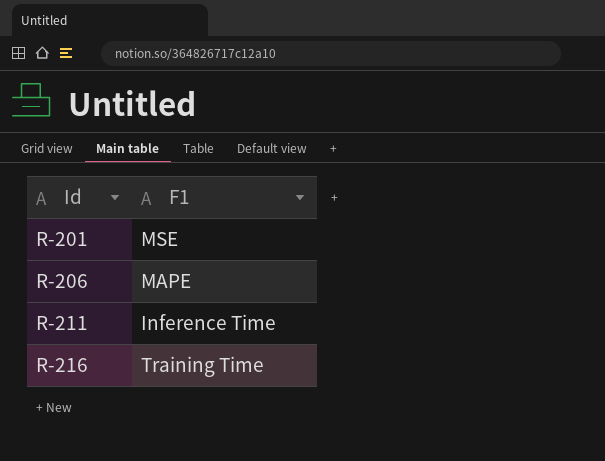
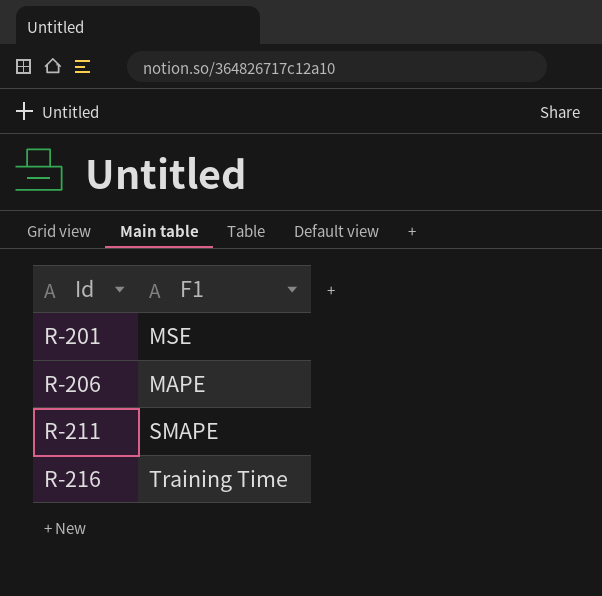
R-211 | F1: Inference Time -> SMAPE

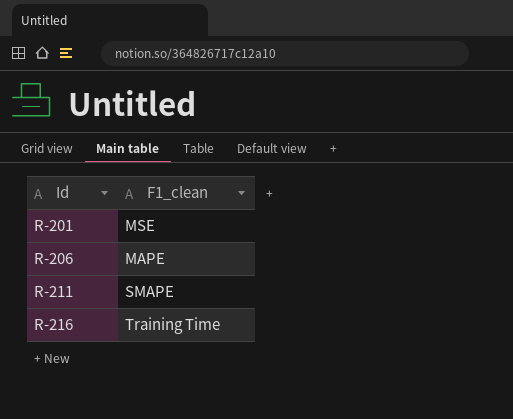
column name: F1 -> F1_clean

